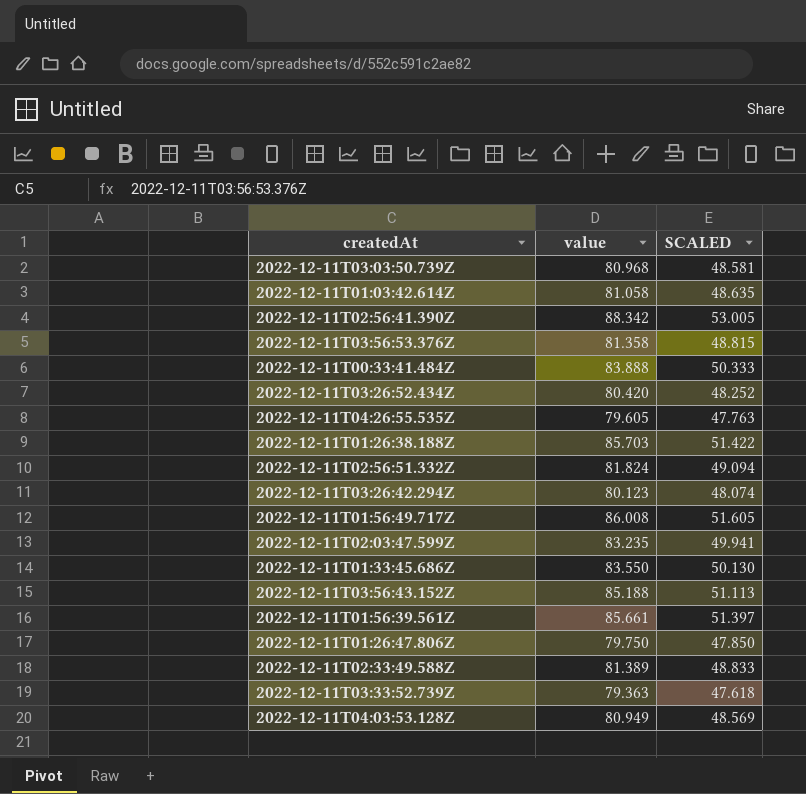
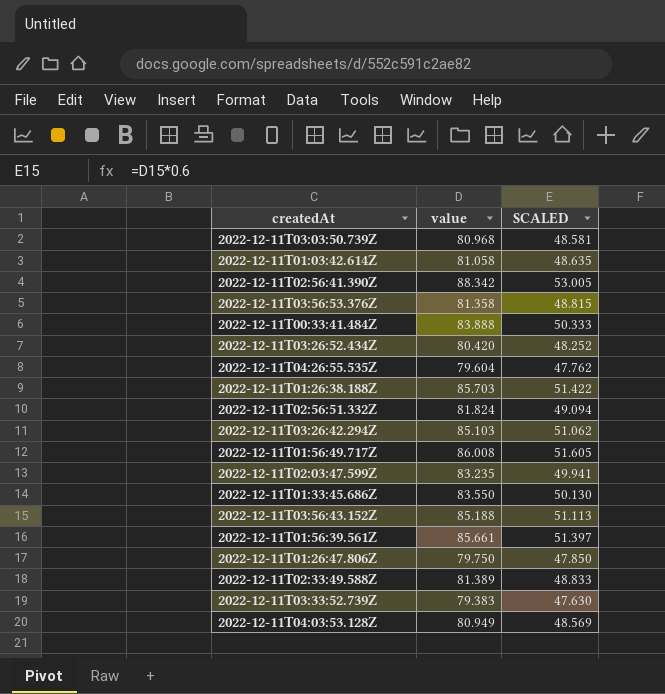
2022-12-11T04:26:55.535Z | value: 79.605 -> 79.604
2022-12-11T04:26:55.535Z | SCALED: 47.763 -> 47.762
2022-12-11T03:26:42.294Z | value: 80.123 -> 85.103
2022-12-11T03:26:42.294Z | SCALED: 48.074 -> 51.062
2022-12-11T03:33:52.739Z | value: 79.363 -> 79.383
2022-12-11T03:33:52.739Z | SCALED: 47.618 -> 47.630

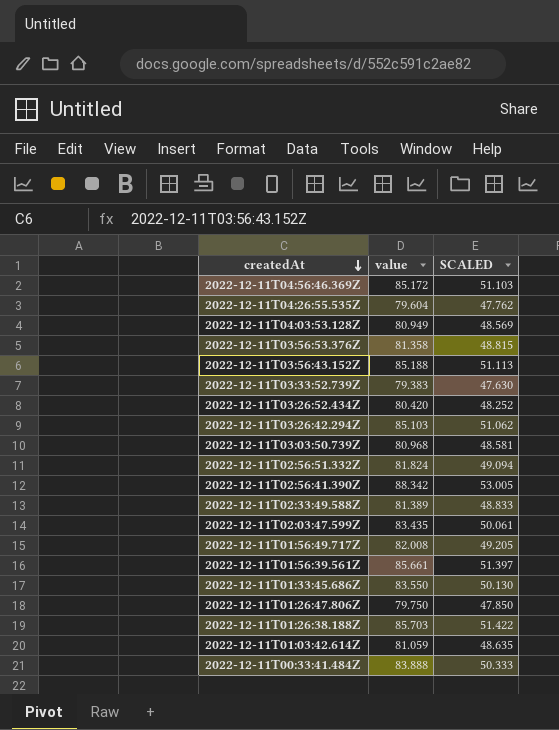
row order: none -> createdAt descending
row 2022-12-11T04:56:46.369Z: none -> 85.172 | 51.103
2022-12-11T02:03:47.599Z | value: 83.235 -> 83.435
2022-12-11T02:03:47.599Z | SCALED: 49.941 -> 50.061
2022-12-11T01:56:49.717Z | value: 86.008 -> 82.008
2022-12-11T01:56:49.717Z | SCALED: 51.605 -> 49.205
2022-12-11T01:03:42.614Z | value: 81.058 -> 81.059

